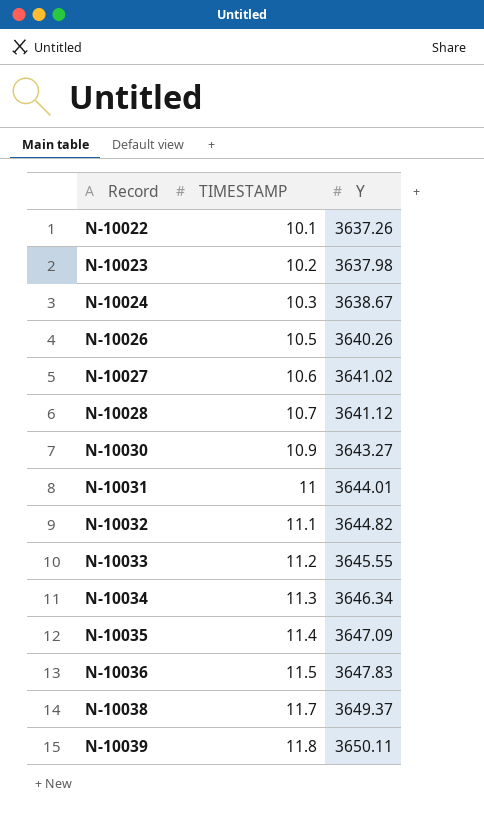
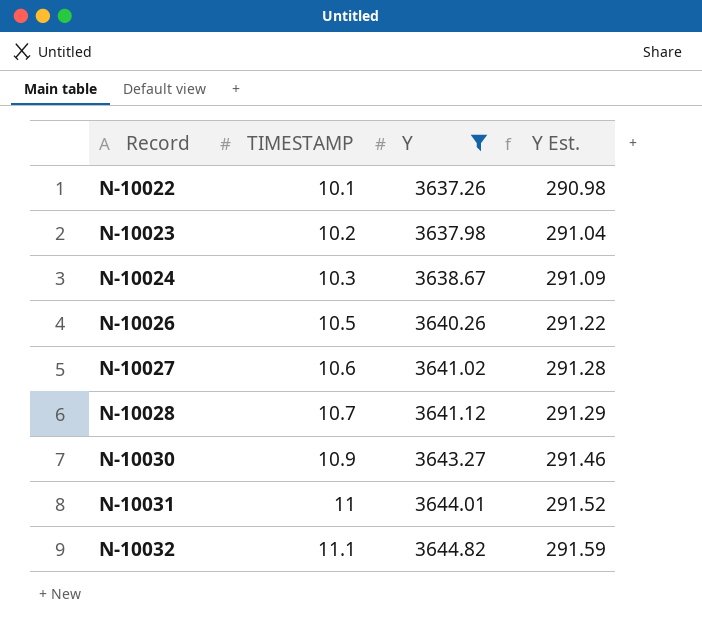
filter: none -> Y <= 3644.82
column Y Est. | formula: none -> [Y] * 0.08

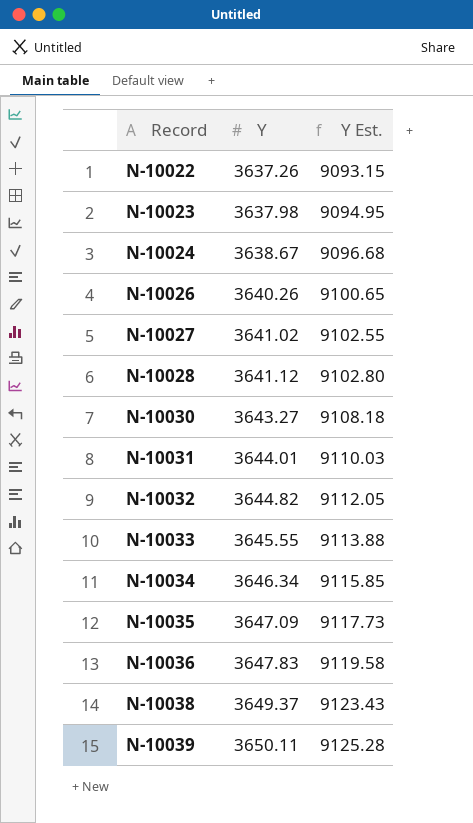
filter: Y <= 3644.82 -> none
column TIMESTAMP | position: 2 -> none
column Y Est. | formula: [Y] * 0.08 -> [Y] * 2.5

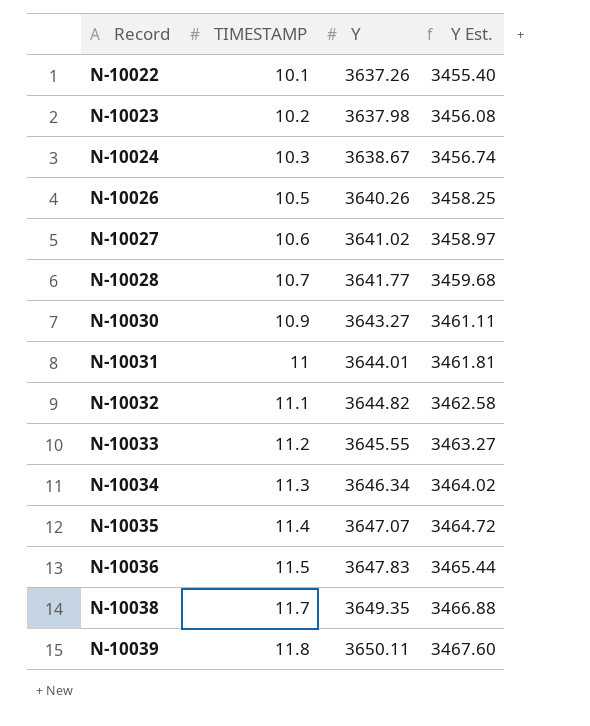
column TIMESTAMP | position: none -> 2
column Y Est. | formula: [Y] * 2.5 -> [Y] * 0.95
N-10028 | Y: 3641.12 -> 3641.77
N-10035 | Y: 3647.09 -> 3647.07
N-10038 | Y: 3649.37 -> 3649.35

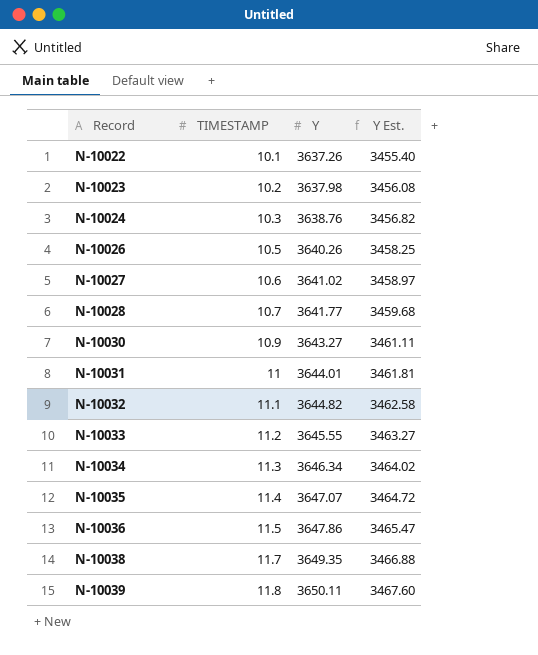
N-10024 | Y: 3638.67 -> 3638.76
N-10024 | Y Est.: 3456.74 -> 3456.82
N-10036 | Y: 3647.83 -> 3647.86
N-10036 | Y Est.: 3465.44 -> 3465.47

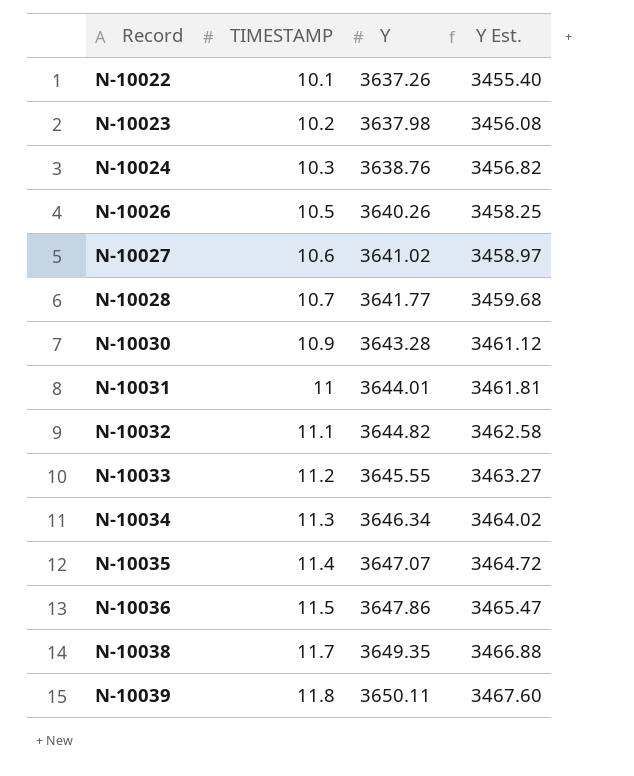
N-10030 | Y: 3643.27 -> 3643.28
N-10030 | Y Est.: 3461.11 -> 3461.12

